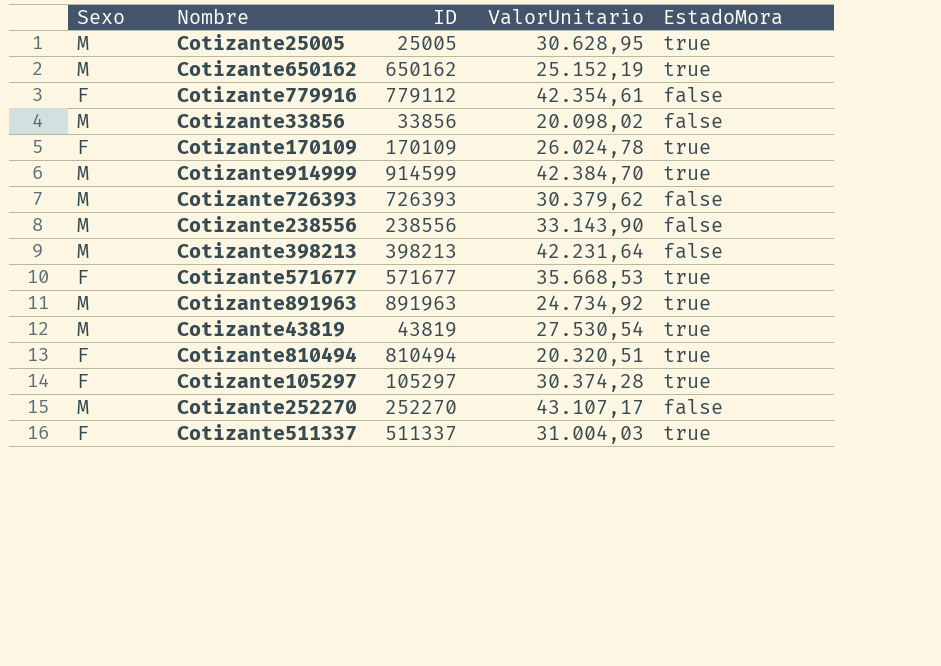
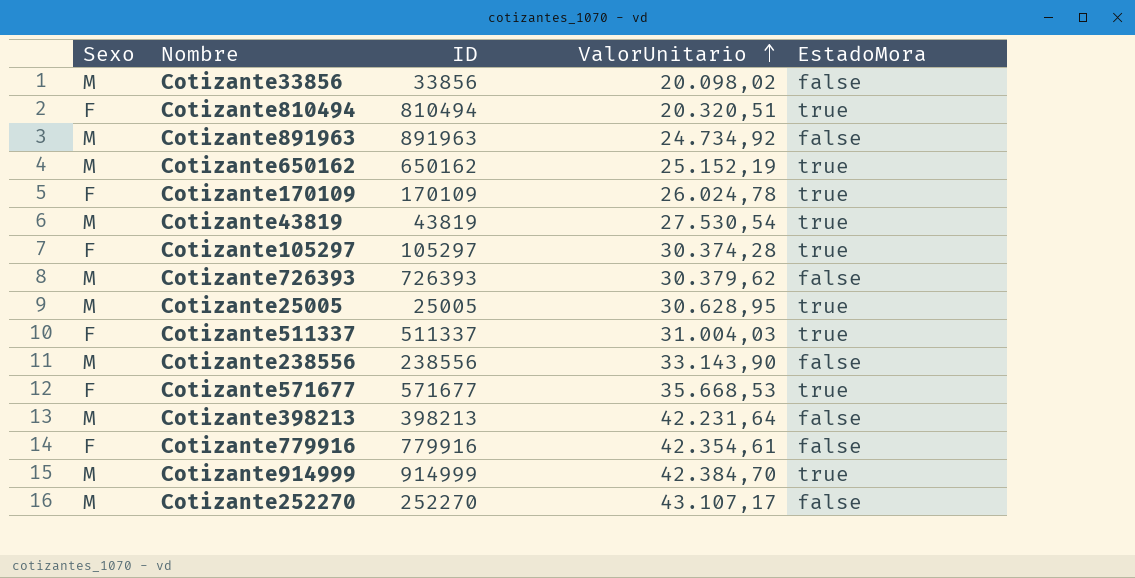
row order: none -> ValorUnitario ascending
Cotizante891963 | EstadoMora: true -> false
Cotizante779916 | ID: 779112 -> 779916
Cotizante914999 | ID: 914599 -> 914999

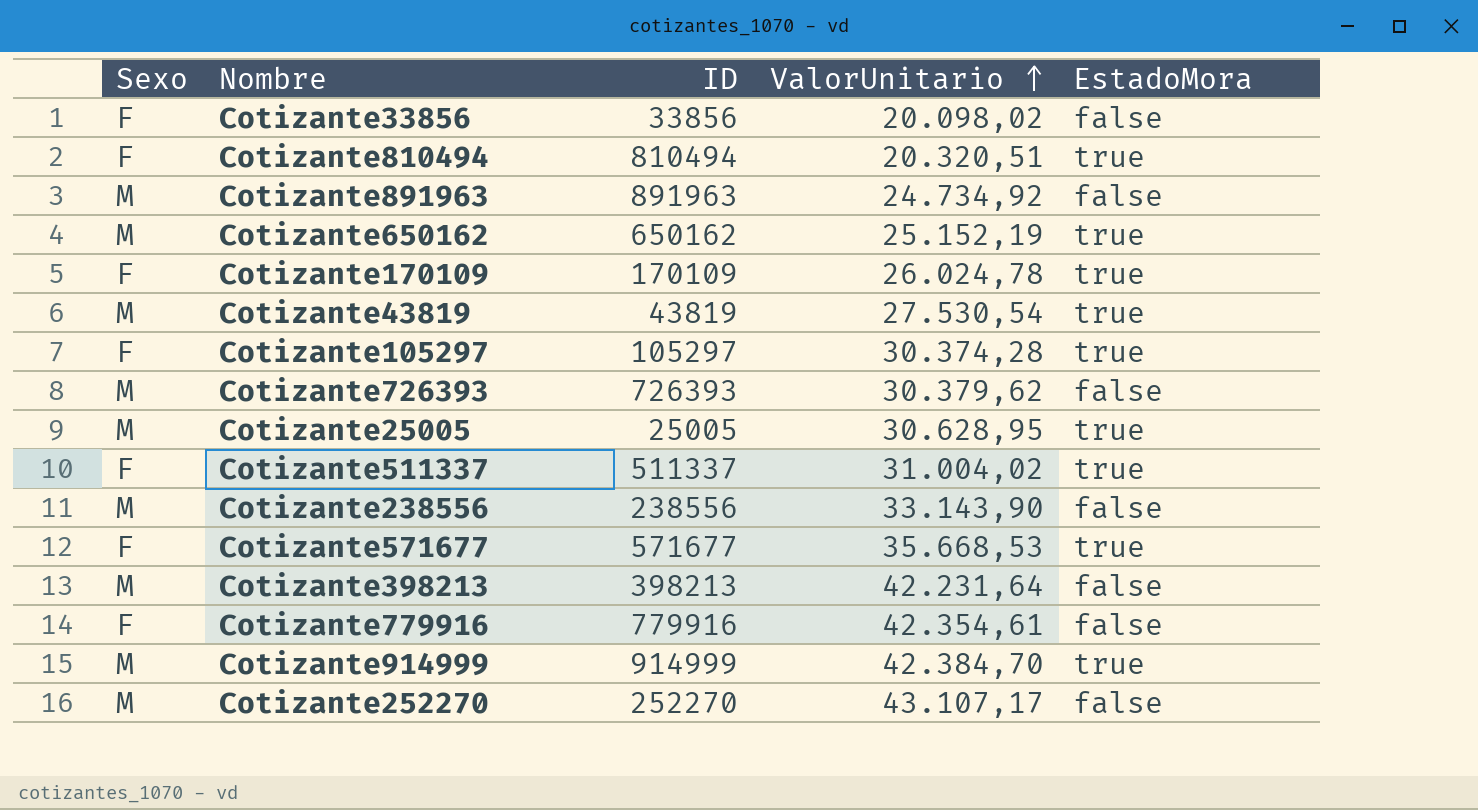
Cotizante33856 | Sexo: M -> F
Cotizante511337 | ValorUnitario: 31.004,03 -> 31.004,02

